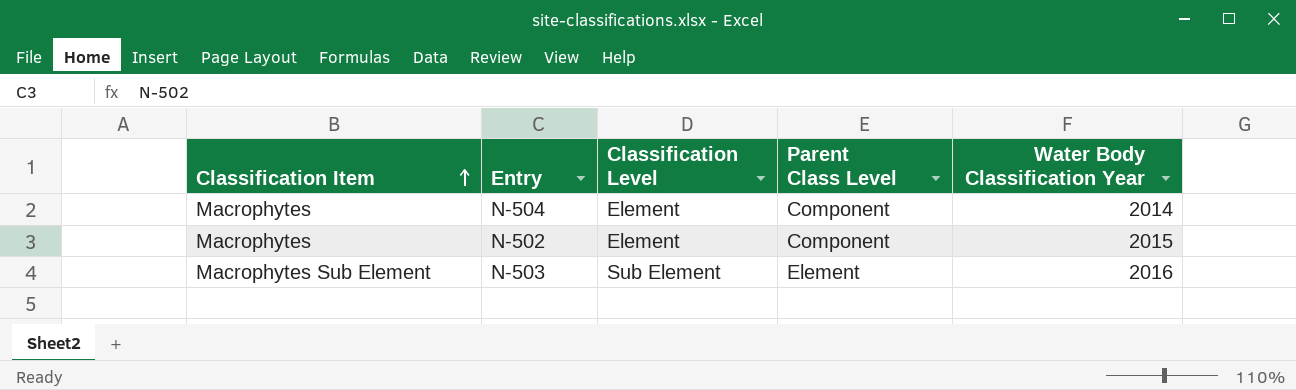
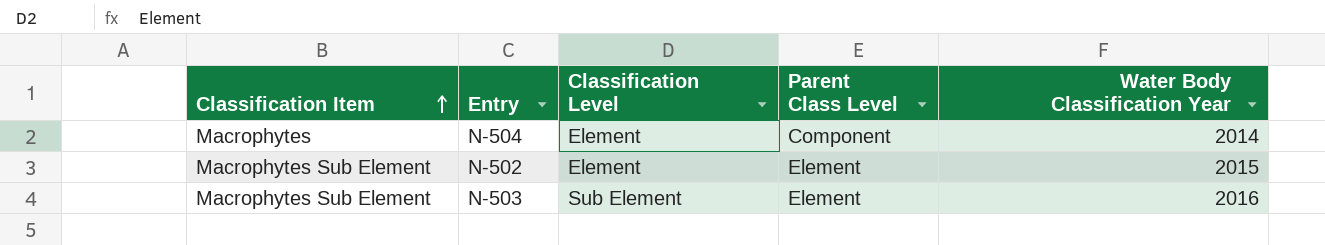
N-502 | Classification Item: Macrophytes -> Macrophytes Sub Element
N-502 | Parent Class Level: Component -> Element

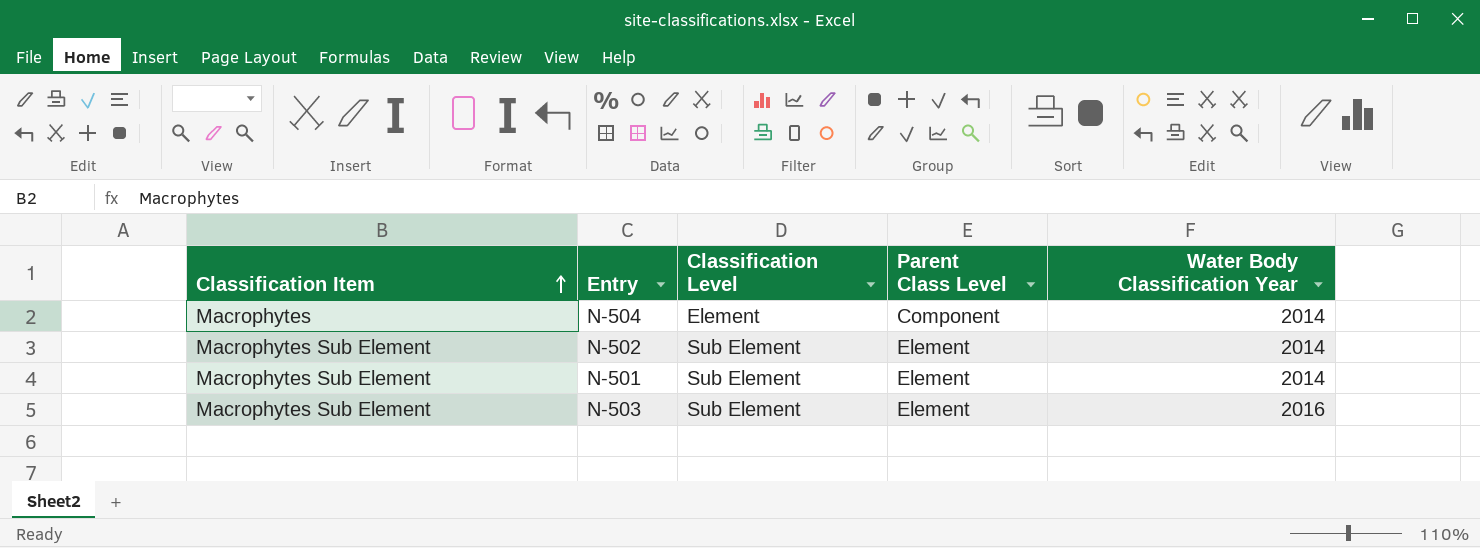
N-502 | Classification Level: Element -> Sub Element
N-502 | Water Body Classification Year: 2015 -> 2014
row N-501: none -> Macrophytes Sub Element | Sub Element | Element | 2014

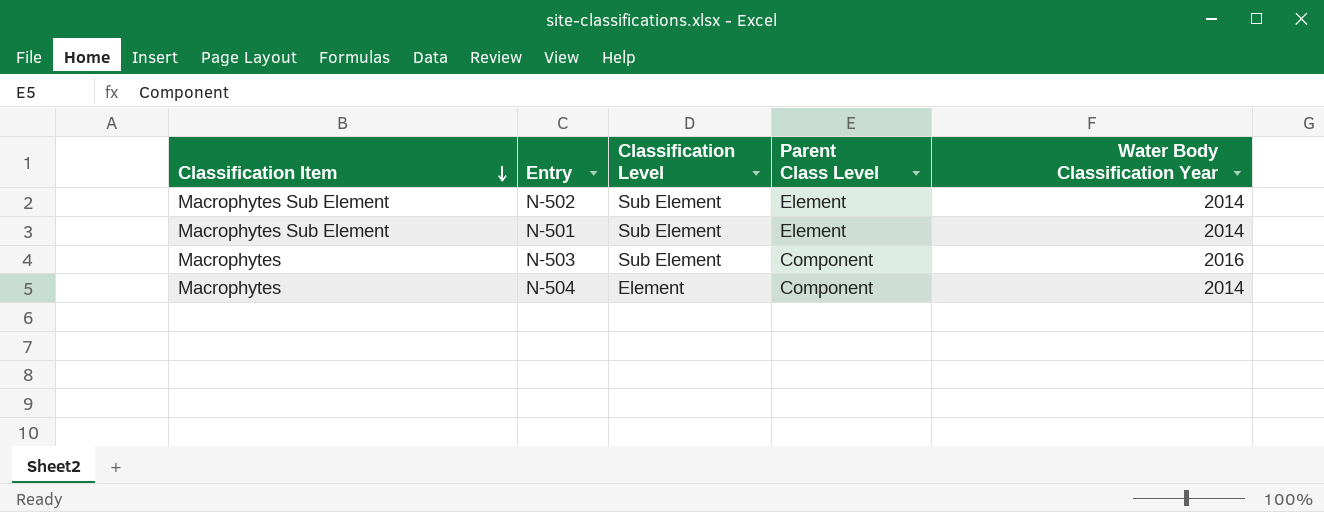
row order: Classification Item ascending -> Classification Item descending
N-503 | Classification Item: Macrophytes Sub Element -> Macrophytes
N-503 | Parent Class Level: Element -> Component

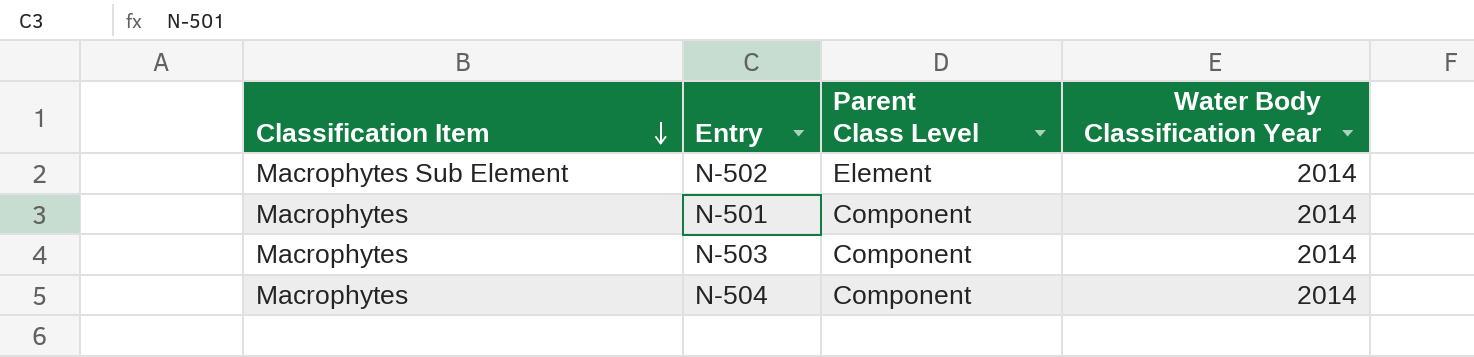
column Classification Level | position: 3 -> none
N-501 | Classification Item: Macrophytes Sub Element -> Macrophytes
N-501 | Parent Class Level: Element -> Component
N-503 | Water Body Classification Year: 2016 -> 2014

